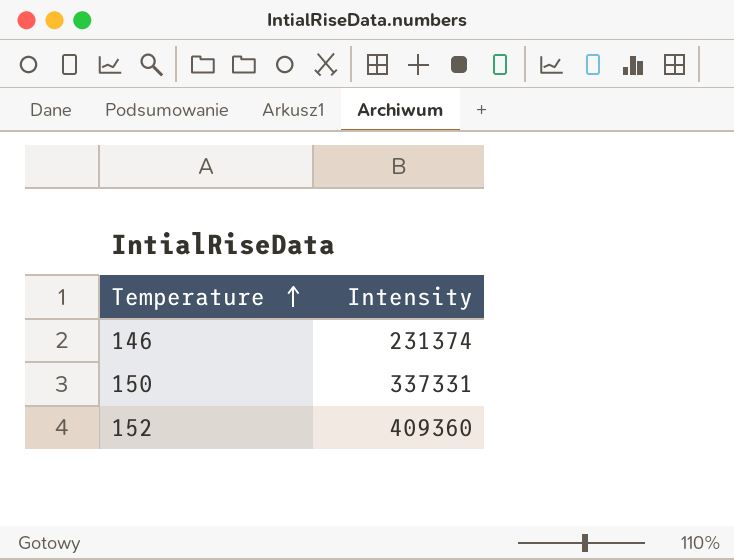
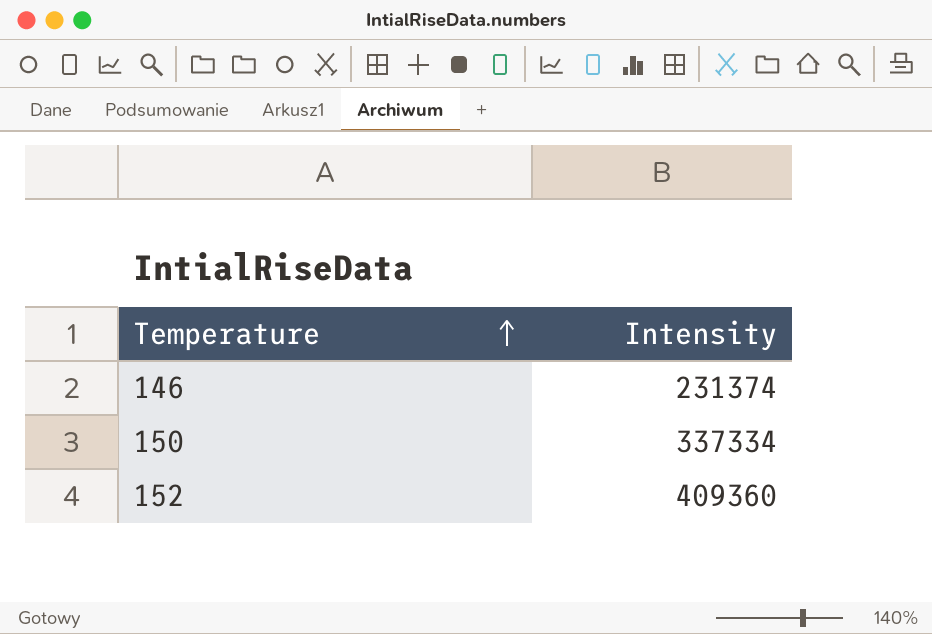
150 | Intensity: 337331 -> 337334

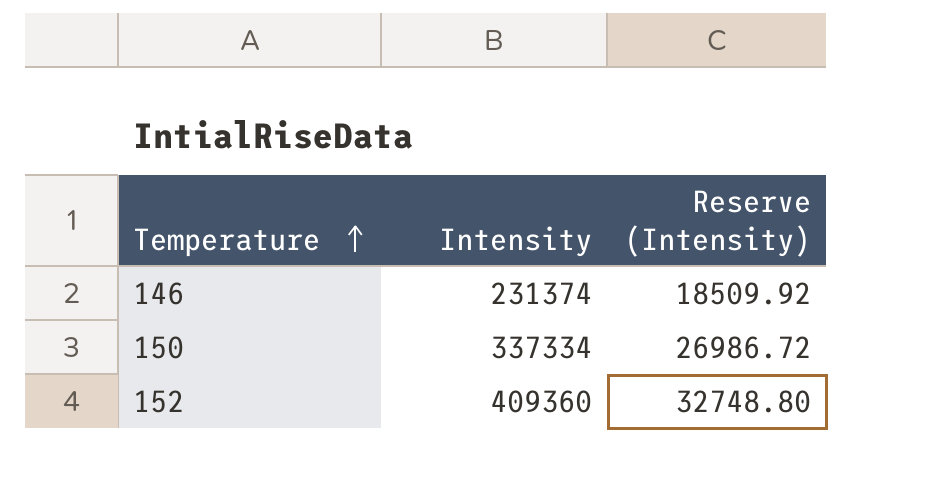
column Reserve (Intensity) | formula: none -> [Intensity] * 0.08

